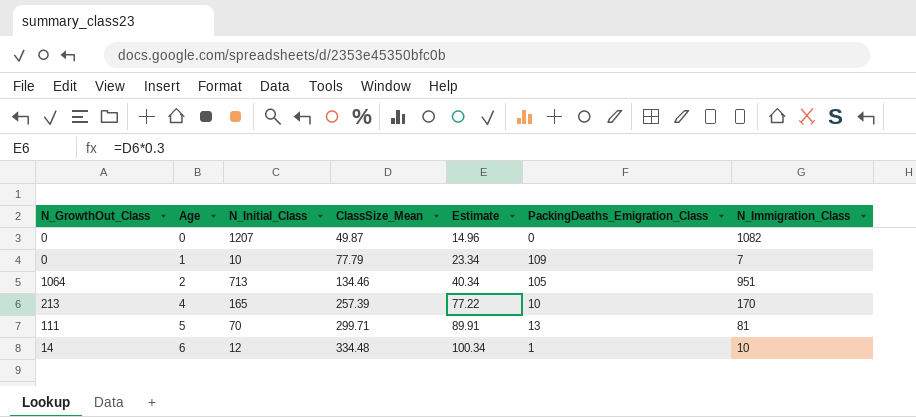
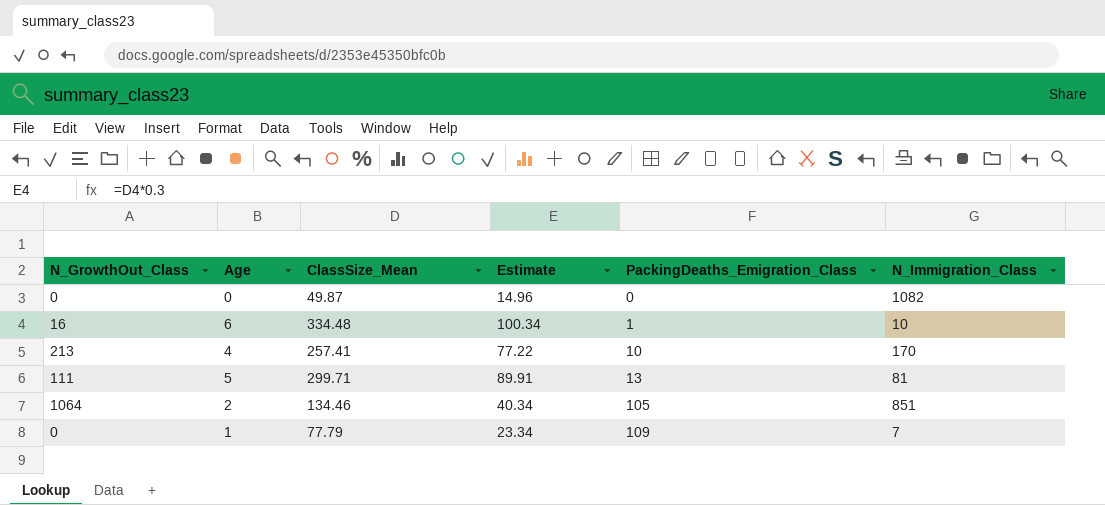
row order: Age ascending -> PackingDeaths_Emigration_Class ascending
column N_Initial_Class | position: 3 -> none
6 | N_GrowthOut_Class: 14 -> 16
4 | ClassSize_Mean: 257.39 -> 257.41
2 | N_Immigration_Class: 951 -> 851

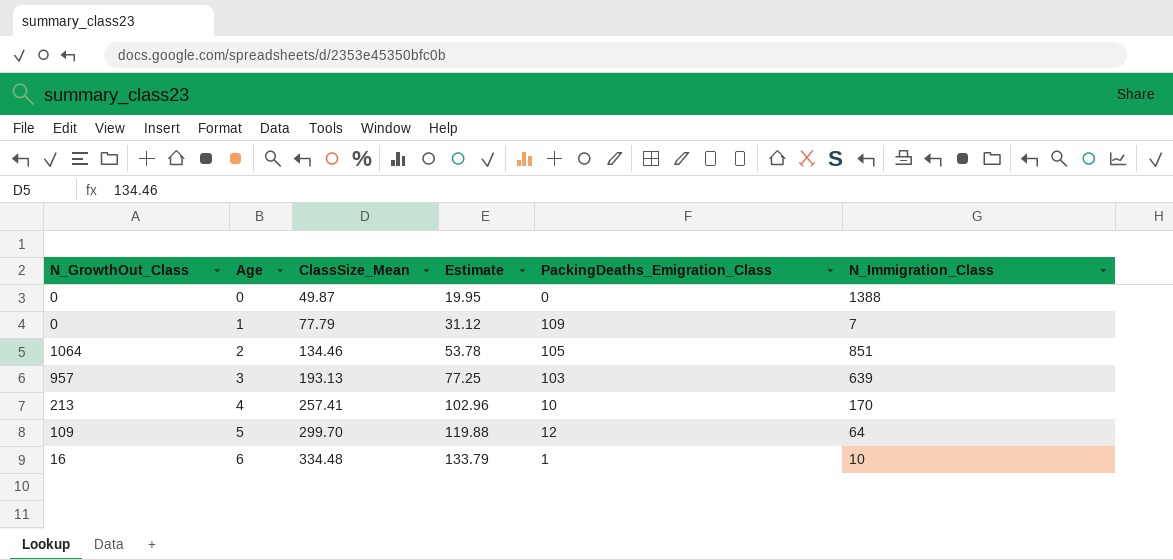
row order: PackingDeaths_Emigration_Class ascending -> Age ascending
column Estimate | formula: [ClassSize_Mean] * 0.3 -> [ClassSize_Mean] * 0.4
0 | N_Immigration_Class: 1082 -> 1388
row 3: none -> 957 | 193.13 | 77.25 | 103 | 639
5 | N_GrowthOut_Class: 111 -> 109
5 | ClassSize_Mean: 299.71 -> 299.70
5 | PackingDeaths_Emigration_Class: 13 -> 12
5 | N_Immigration_Class: 81 -> 64

